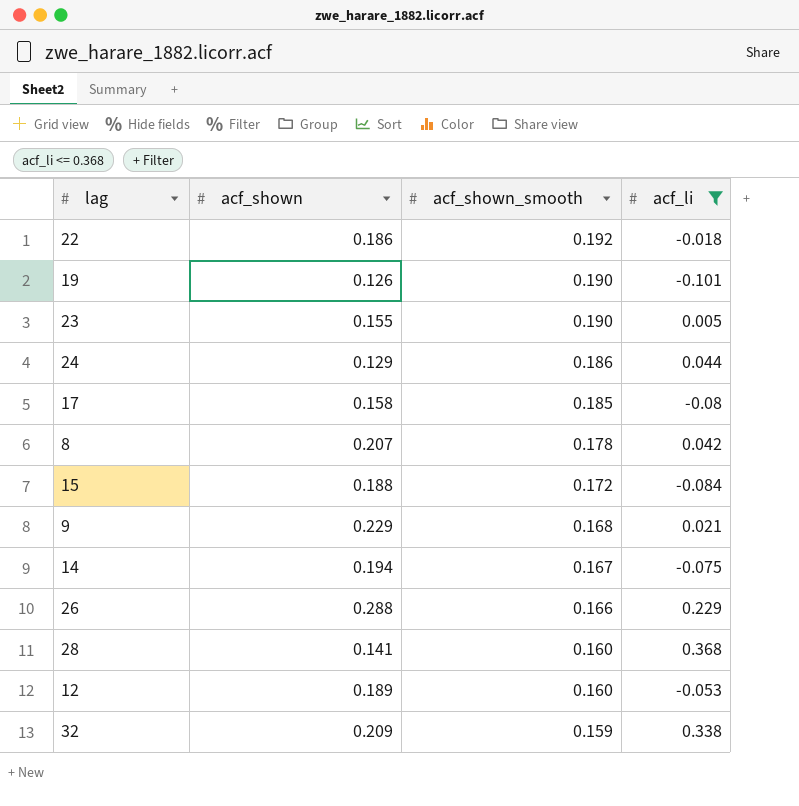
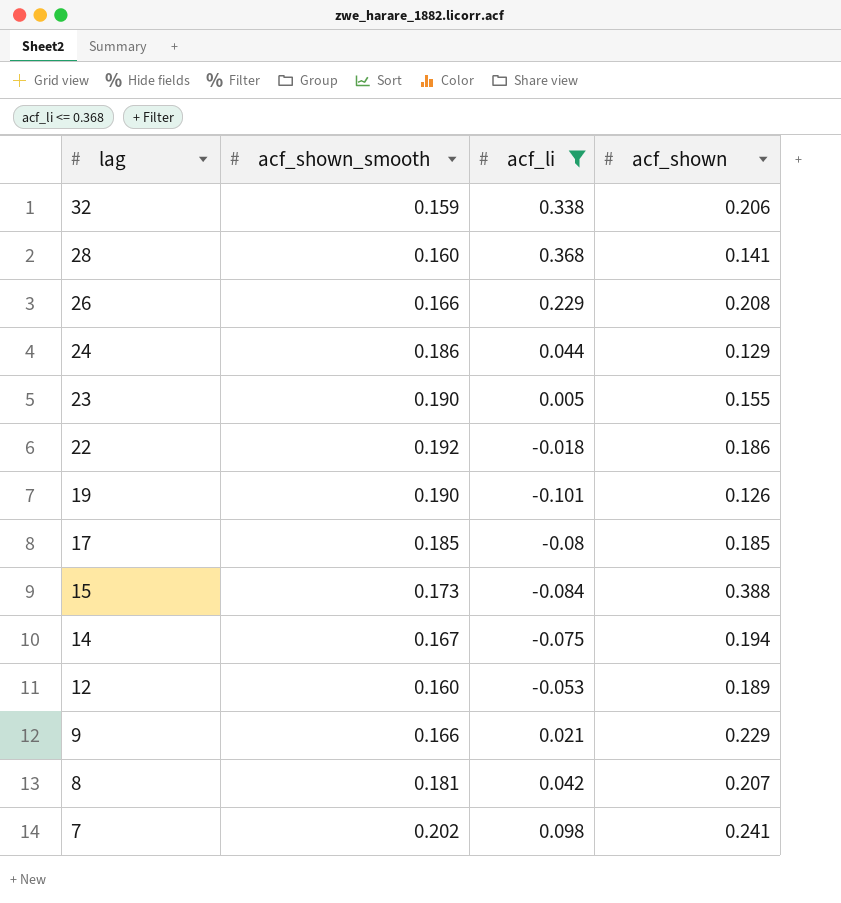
row order: acf_shown_smooth descending -> lag descending
column acf_shown | position: 2 -> 4
32 | acf_shown: 0.209 -> 0.206
26 | acf_shown: 0.288 -> 0.208
17 | acf_shown: 0.158 -> 0.185
15 | acf_shown_smooth: 0.172 -> 0.173
15 | acf_shown: 0.188 -> 0.388
9 | acf_shown_smooth: 0.168 -> 0.166
8 | acf_shown_smooth: 0.178 -> 0.181
row 7: none -> 0.202 | 0.098 | 0.241

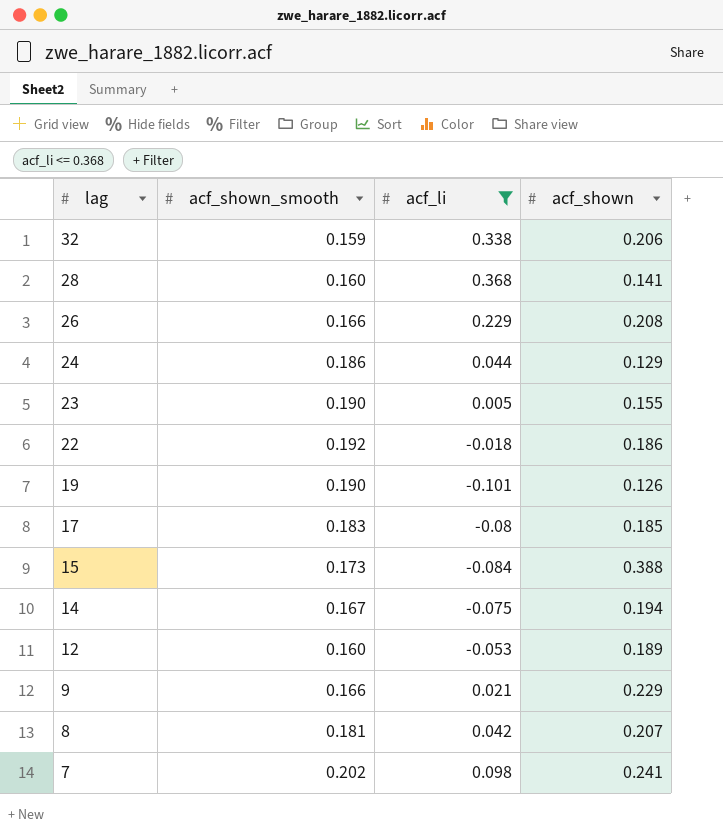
17 | acf_shown_smooth: 0.185 -> 0.183

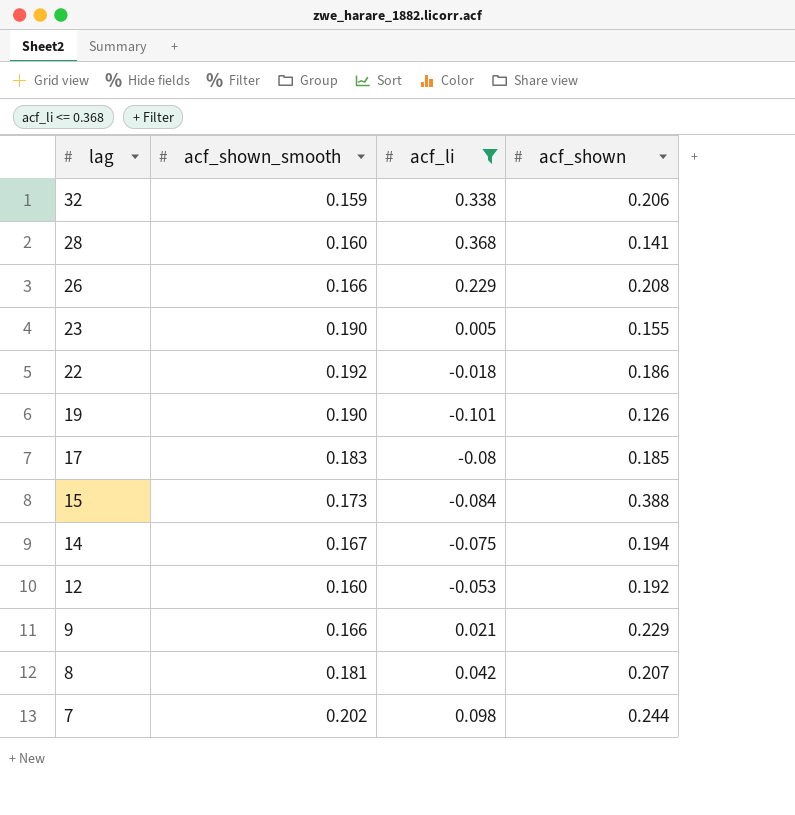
row 24: 0.186 | 0.044 | 0.129 -> none
12 | acf_shown: 0.189 -> 0.192
7 | acf_shown: 0.241 -> 0.244

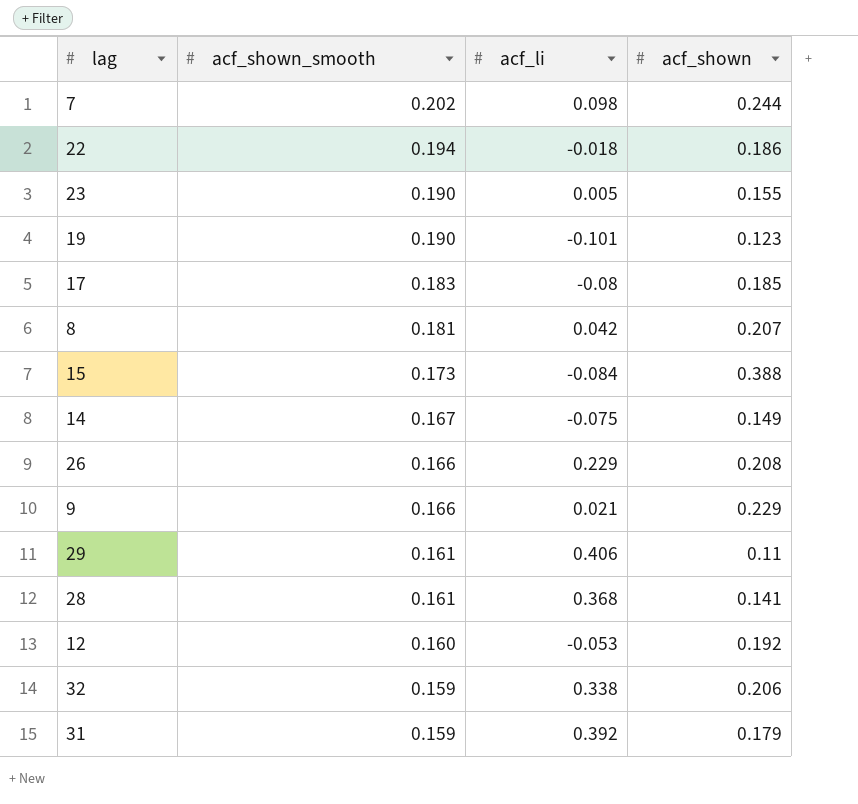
filter: acf_li <= 0.368 -> none
row order: lag descending -> acf_shown_smooth descending
22 | acf_shown_smooth: 0.192 -> 0.194
19 | acf_shown: 0.126 -> 0.123
14 | acf_shown: 0.194 -> 0.149
28 | acf_shown_smooth: 0.160 -> 0.161

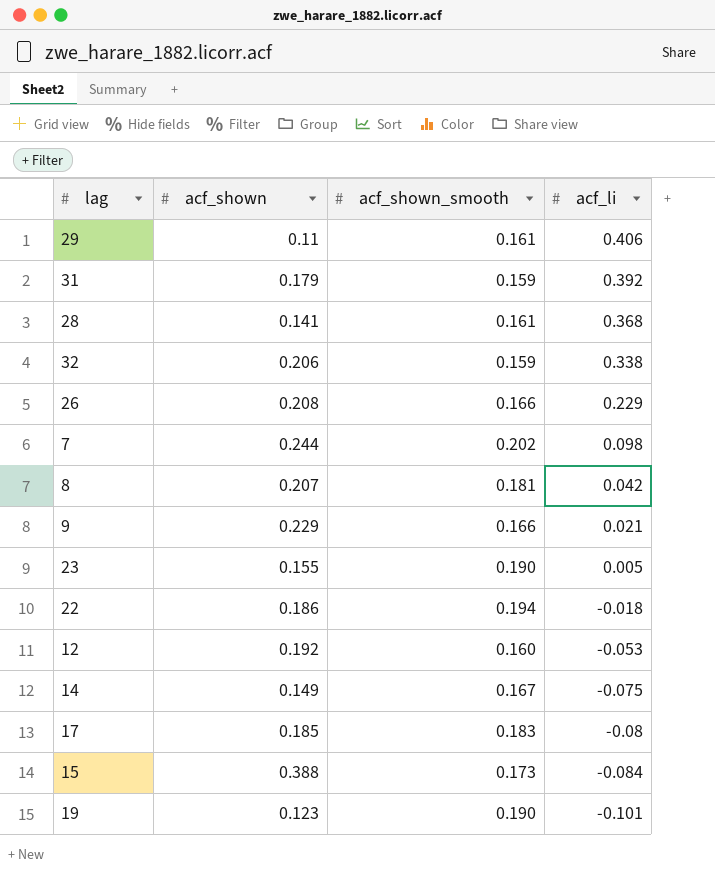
row order: acf_shown_smooth descending -> acf_li descending
column acf_shown | position: 4 -> 2

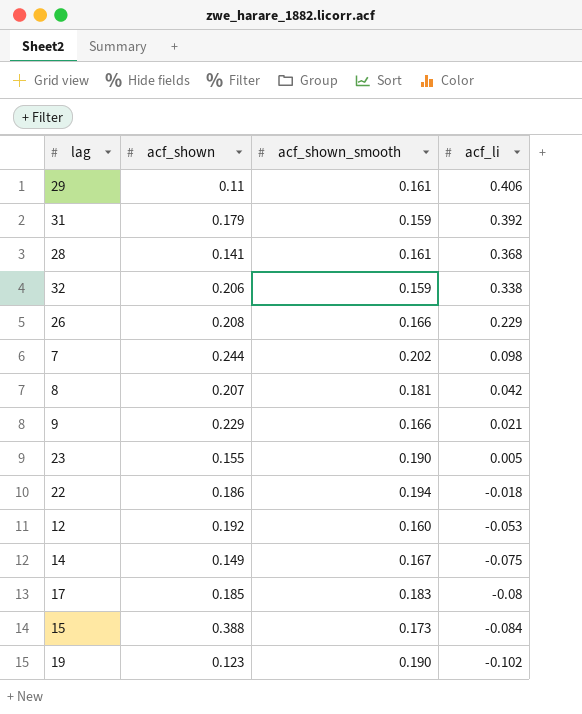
19 | acf_li: -0.101 -> -0.102

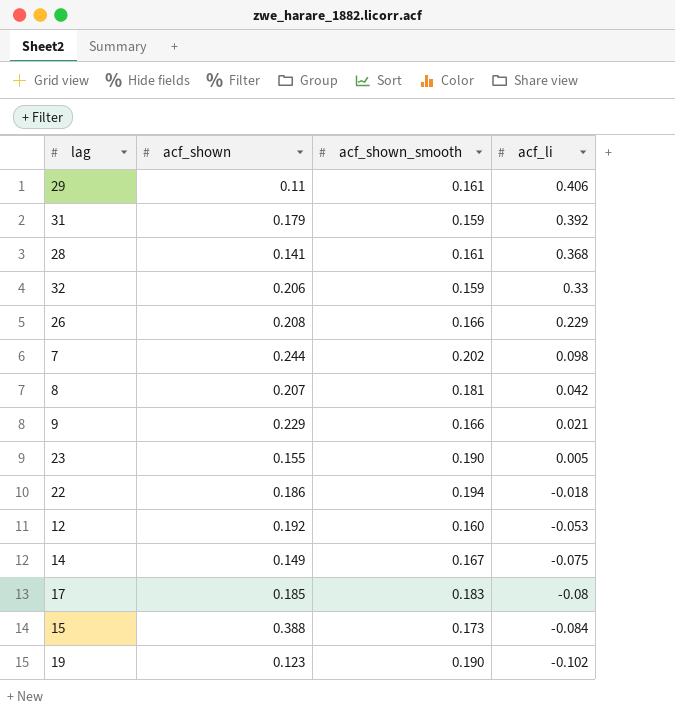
32 | acf_li: 0.338 -> 0.33

